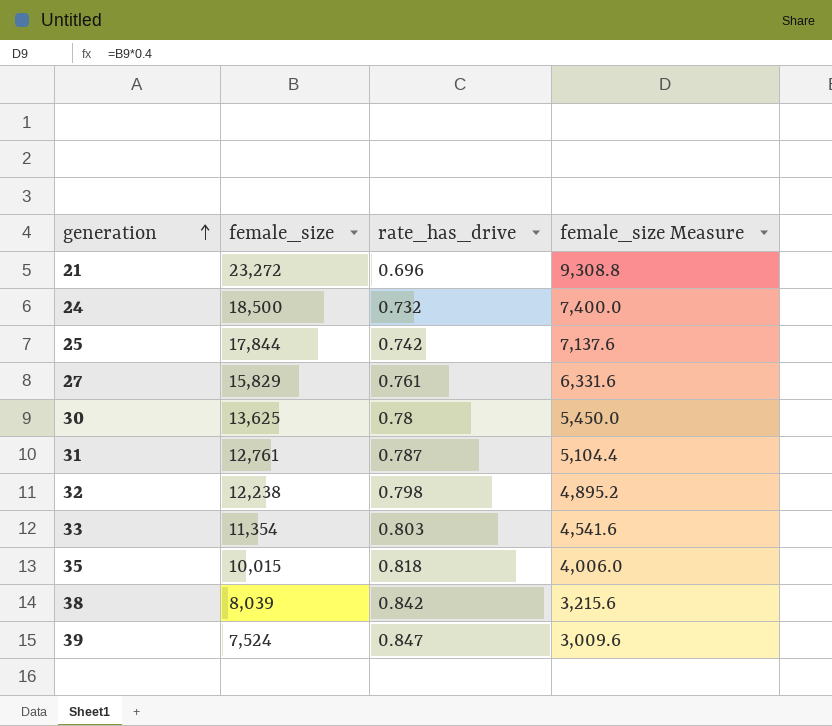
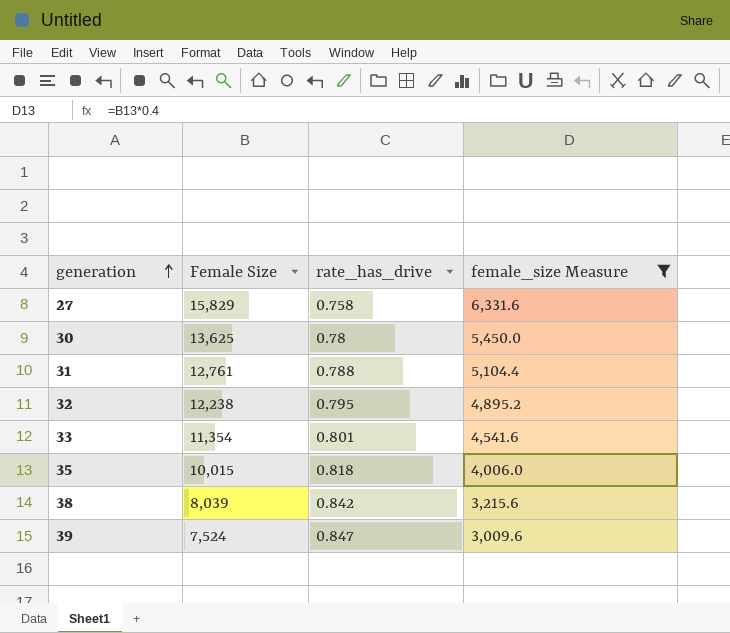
filter: none -> female_size Measure <= 6,331.6
column name: female_size -> Female Size
27 | rate_has_drive: 0.761 -> 0.758
31 | rate_has_drive: 0.787 -> 0.788
32 | rate_has_drive: 0.798 -> 0.795
33 | rate_has_drive: 0.803 -> 0.801

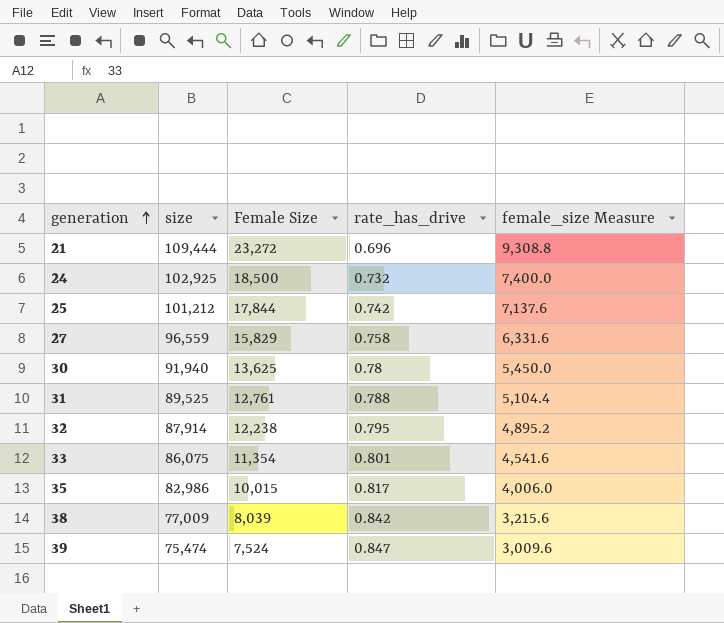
filter: female_size Measure <= 6,331.6 -> none
column size | position: none -> 2
35 | rate_has_drive: 0.818 -> 0.817

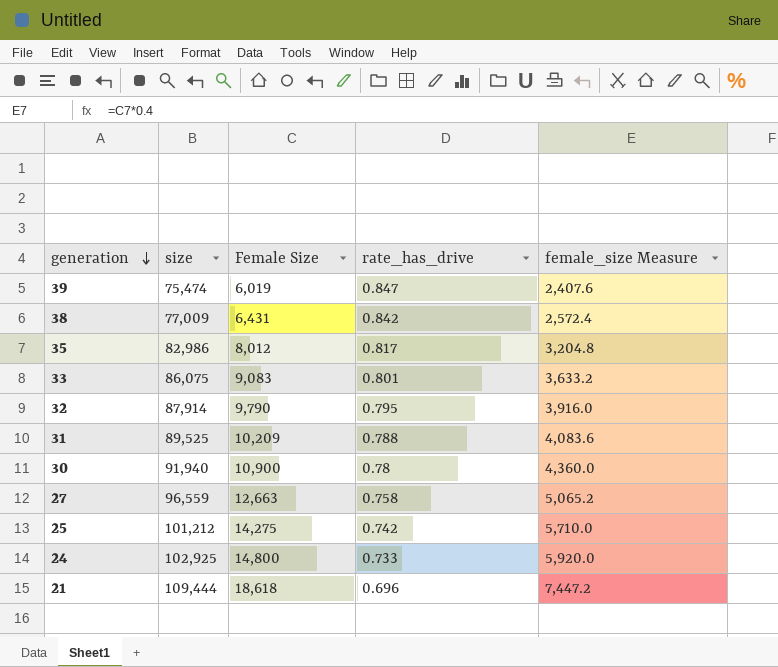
row order: generation ascending -> generation descending
39 | Female Size: 7,524 -> 6,019
39 | female_size Measure: 3,009.6 -> 2,407.6
38 | Female Size: 8,039 -> 6,431
38 | female_size Measure: 3,215.6 -> 2,572.4
35 | Female Size: 10,015 -> 8,012
35 | female_size Measure: 4,006.0 -> 3,204.8
33 | Female Size: 11,354 -> 9,083
33 | female_size Measure: 4,541.6 -> 3,633.2
32 | Female Size: 12,238 -> 9,790
32 | female_size Measure: 4,895.2 -> 3,916.0
31 | Female Size: 12,761 -> 10,209
31 | female_size Measure: 5,104.4 -> 4,083.6
30 | Female Size: 13,625 -> 10,900
30 | female_size Measure: 5,450.0 -> 4,360.0
27 | Female Size: 15,829 -> 12,663
27 | female_size Measure: 6,331.6 -> 5,065.2
25 | Female Size: 17,844 -> 14,275
25 | female_size Measure: 7,137.6 -> 5,710.0
24 | Female Size: 18,500 -> 14,800
24 | rate_has_drive: 0.732 -> 0.733
24 | female_size Measure: 7,400.0 -> 5,920.0
21 | Female Size: 23,272 -> 18,618
21 | female_size Measure: 9,308.8 -> 7,447.2

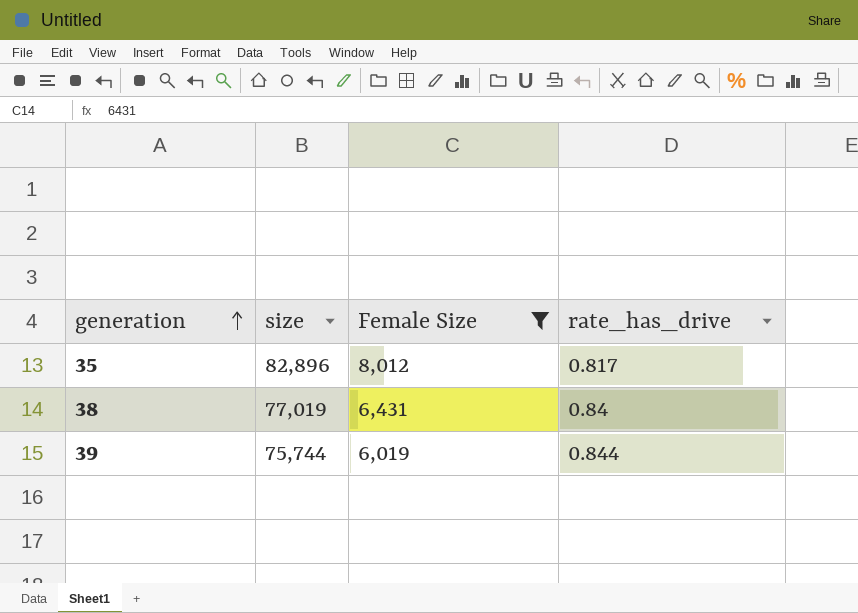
filter: none -> Female Size <= 8,012
row order: generation descending -> generation ascending
column female_size Measure | formula: [Female Size] * 0.4 -> none
35 | size: 82,986 -> 82,896
38 | size: 77,009 -> 77,019
38 | rate_has_drive: 0.842 -> 0.84
39 | size: 75,474 -> 75,744
39 | rate_has_drive: 0.847 -> 0.844

